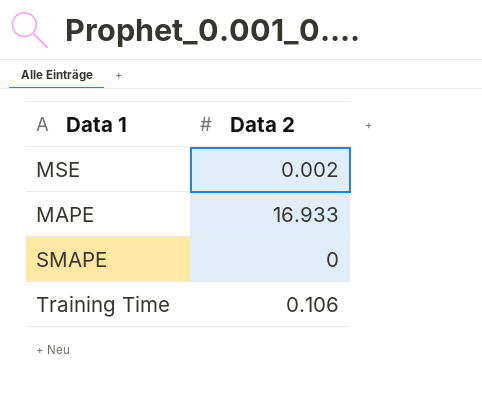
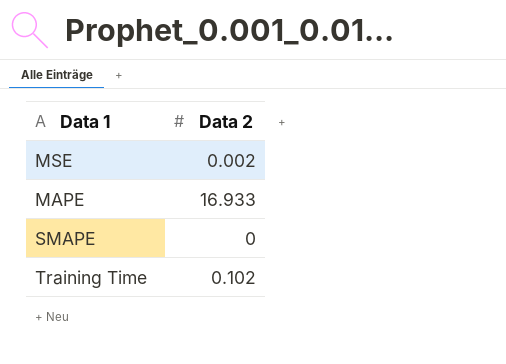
Training Time | Data 2: 0.106 -> 0.102

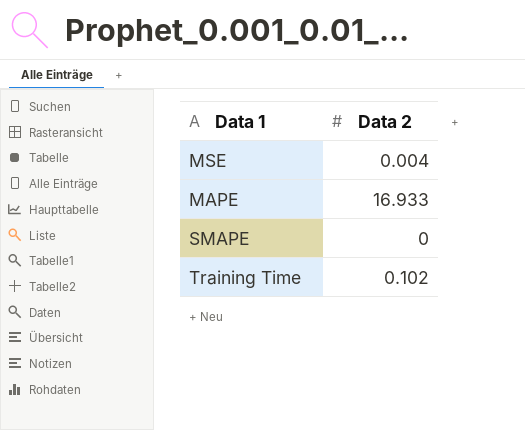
MSE | Data 2: 0.002 -> 0.004

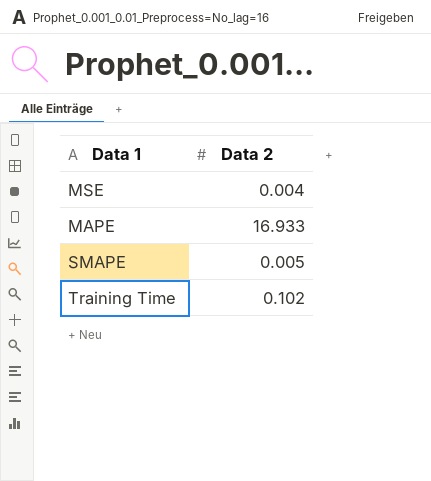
SMAPE | Data 2: 0 -> 0.005

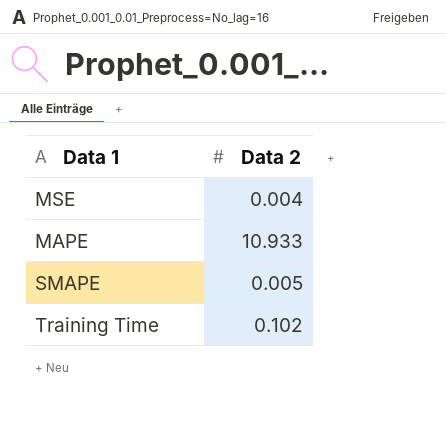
MAPE | Data 2: 16.933 -> 10.933

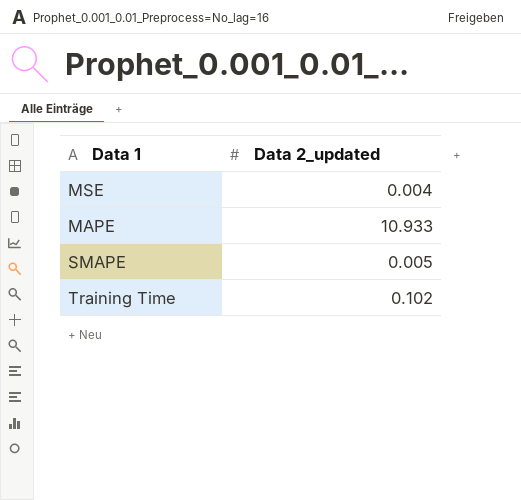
column name: Data 2 -> Data 2_updated

